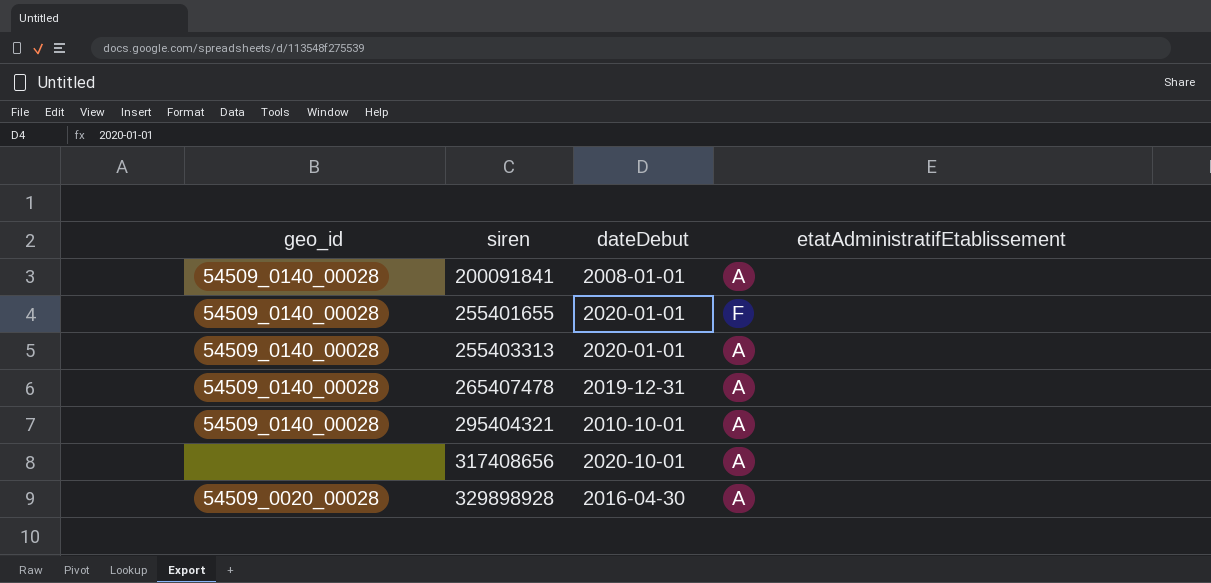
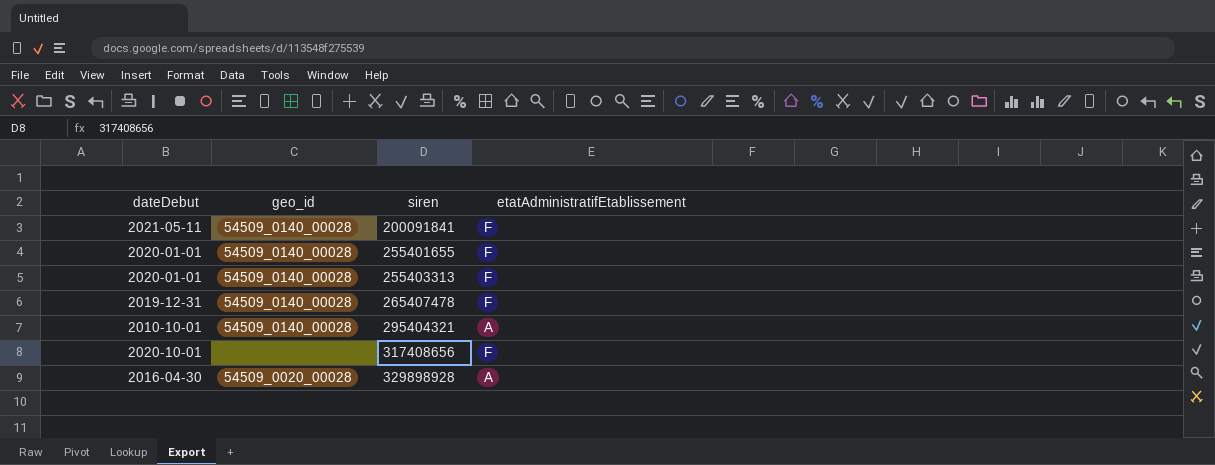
column dateDebut | position: 3 -> 1
200091841 | dateDebut: 2008-01-01 -> 2021-05-11
200091841 | etatAdministratifEtablissement: A -> F
255403313 | etatAdministratifEtablissement: A -> F
265407478 | etatAdministratifEtablissement: A -> F
317408656 | etatAdministratifEtablissement: A -> F

